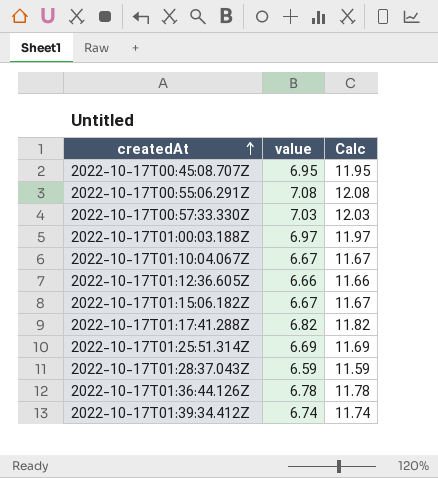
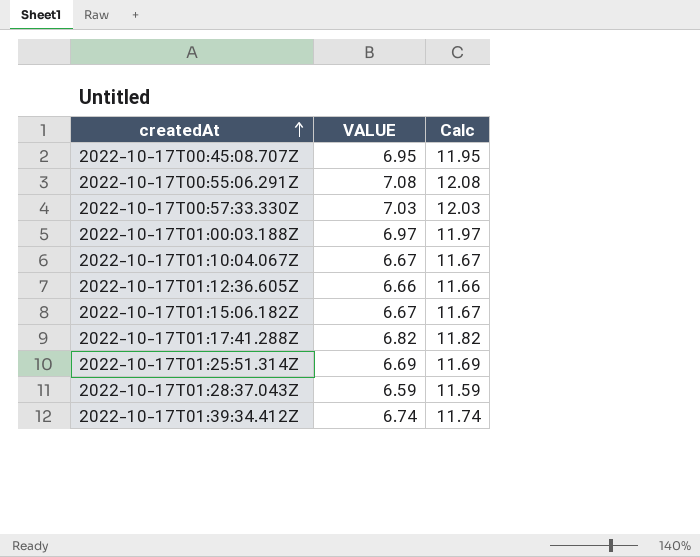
column name: value -> VALUE
row 2022-10-17T01:36:44.126Z: 6.78 | 11.78 -> none

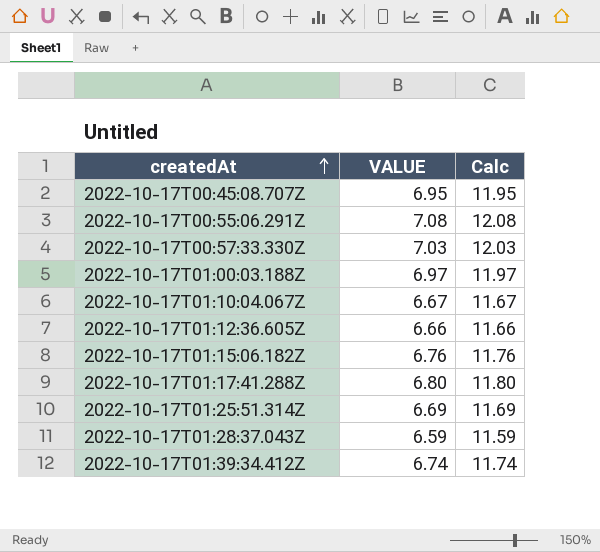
2022-10-17T01:15:06.182Z | VALUE: 6.67 -> 6.76
2022-10-17T01:15:06.182Z | Calc: 11.67 -> 11.76
2022-10-17T01:17:41.288Z | VALUE: 6.82 -> 6.80
2022-10-17T01:17:41.288Z | Calc: 11.82 -> 11.80

